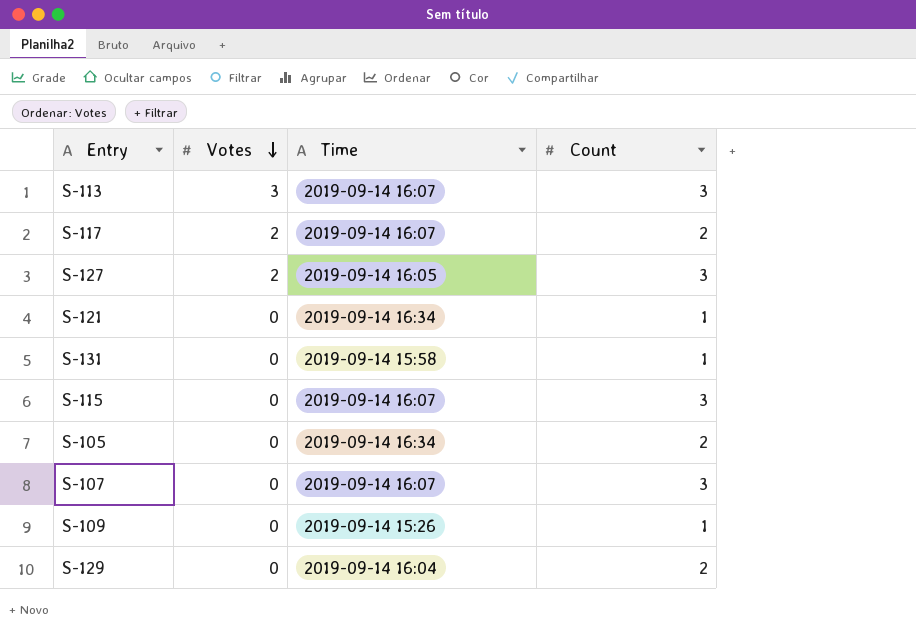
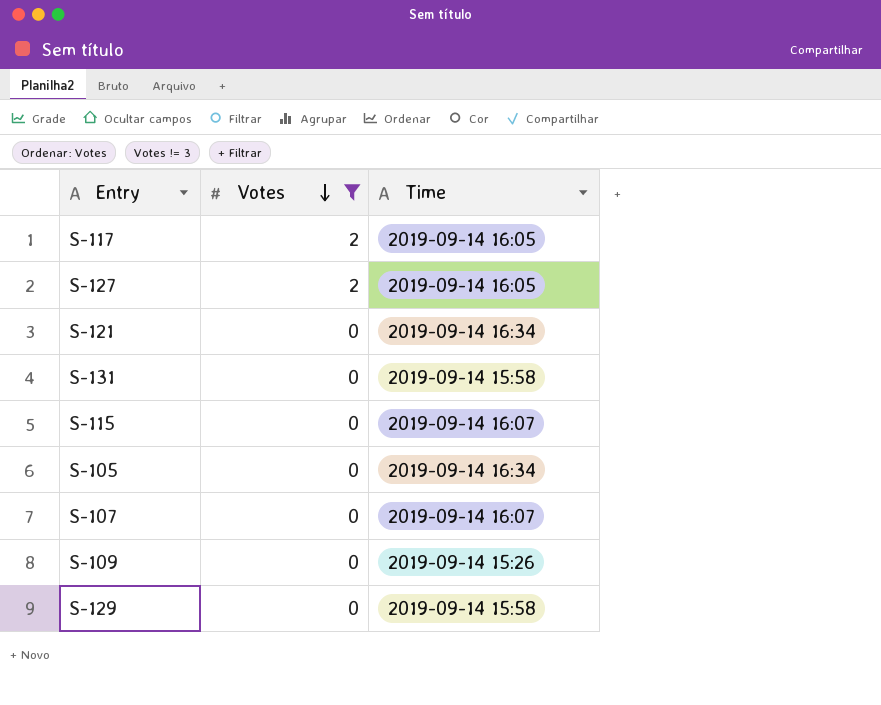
filter: none -> Votes != 3
column Count | position: 4 -> none
S-117 | Time: 2019-09-14 16:07 -> 2019-09-14 16:05
S-129 | Time: 2019-09-14 16:04 -> 2019-09-14 15:58

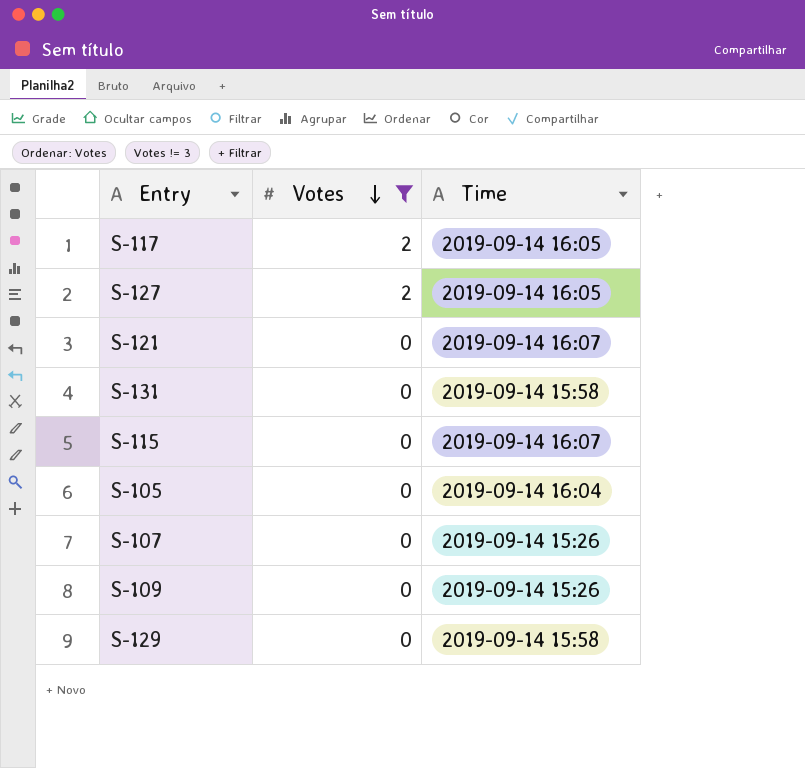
S-121 | Time: 2019-09-14 16:34 -> 2019-09-14 16:07
S-105 | Time: 2019-09-14 16:34 -> 2019-09-14 16:04
S-107 | Time: 2019-09-14 16:07 -> 2019-09-14 15:26

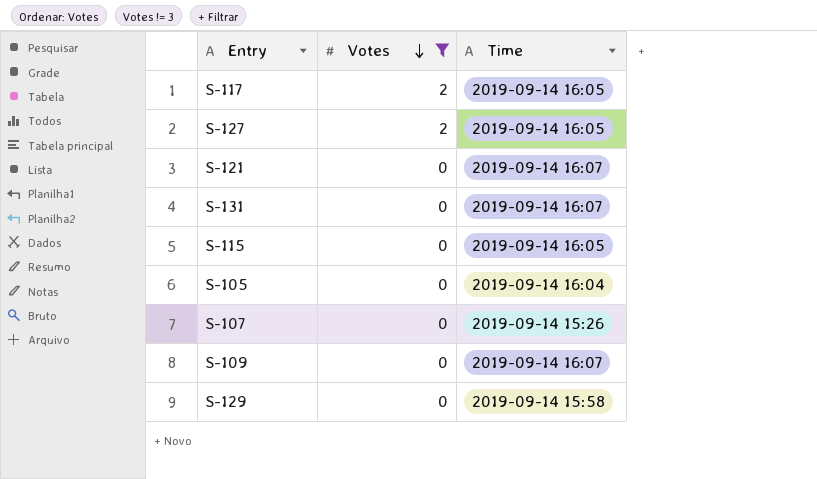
S-131 | Time: 2019-09-14 15:58 -> 2019-09-14 16:07
S-115 | Time: 2019-09-14 16:07 -> 2019-09-14 16:05
S-109 | Time: 2019-09-14 15:26 -> 2019-09-14 16:07

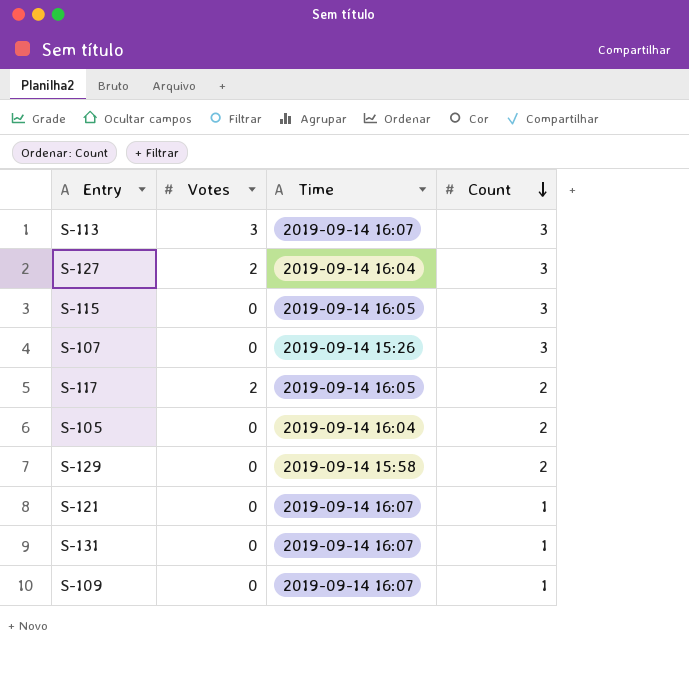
filter: Votes != 3 -> none
row order: Votes descending -> Count descending
column Count | position: none -> 4
S-127 | Time: 2019-09-14 16:05 -> 2019-09-14 16:04

